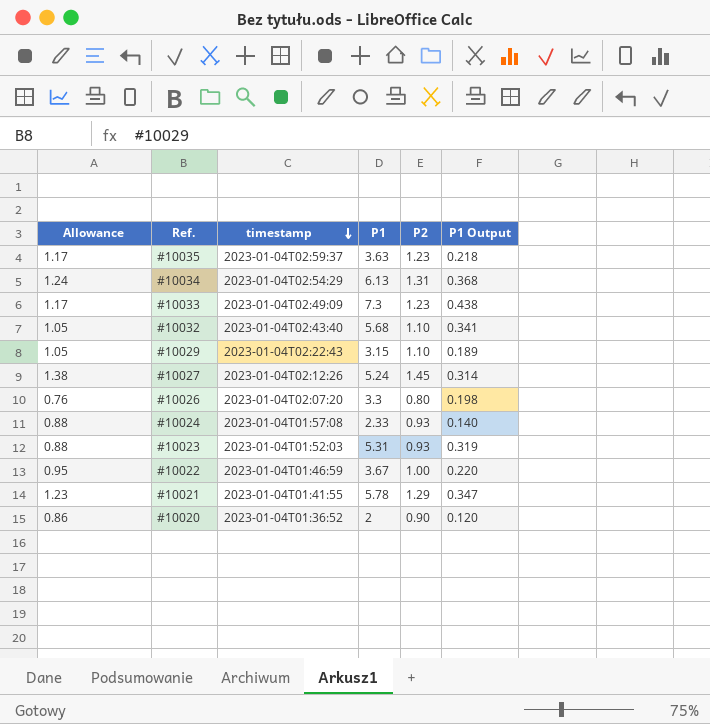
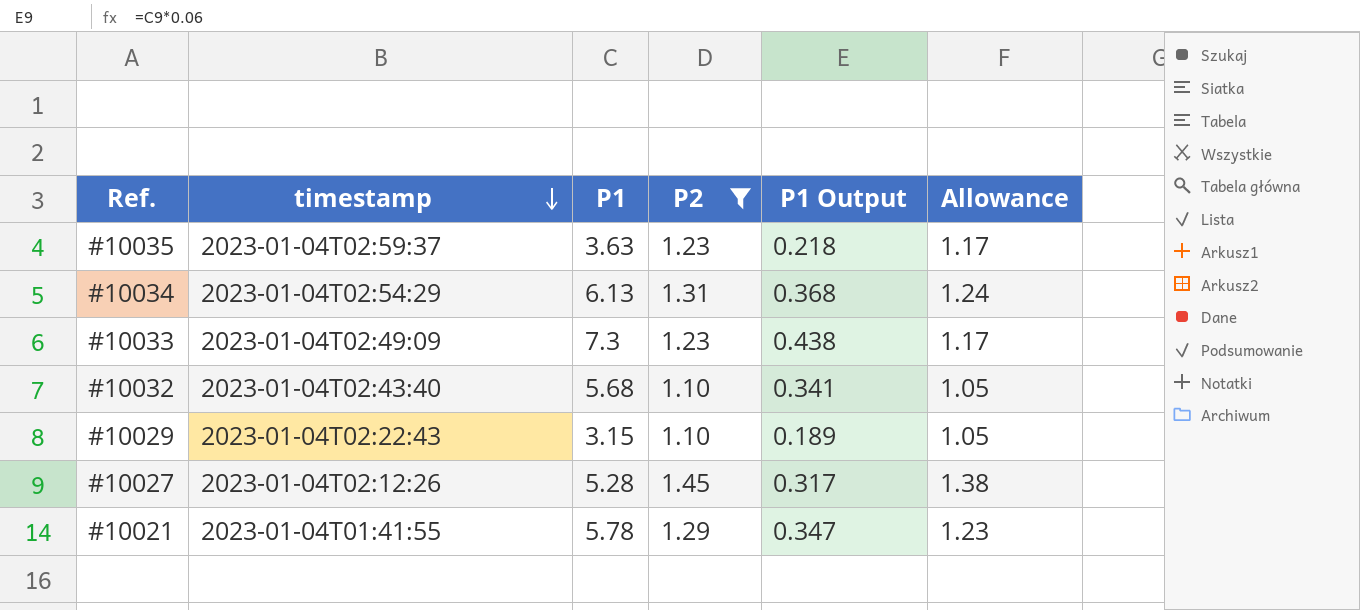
filter: none -> P2 >= 1.10
column Allowance | position: 1 -> 6
#10027 | P1: 5.24 -> 5.28
#10027 | P1 Output: 0.314 -> 0.317

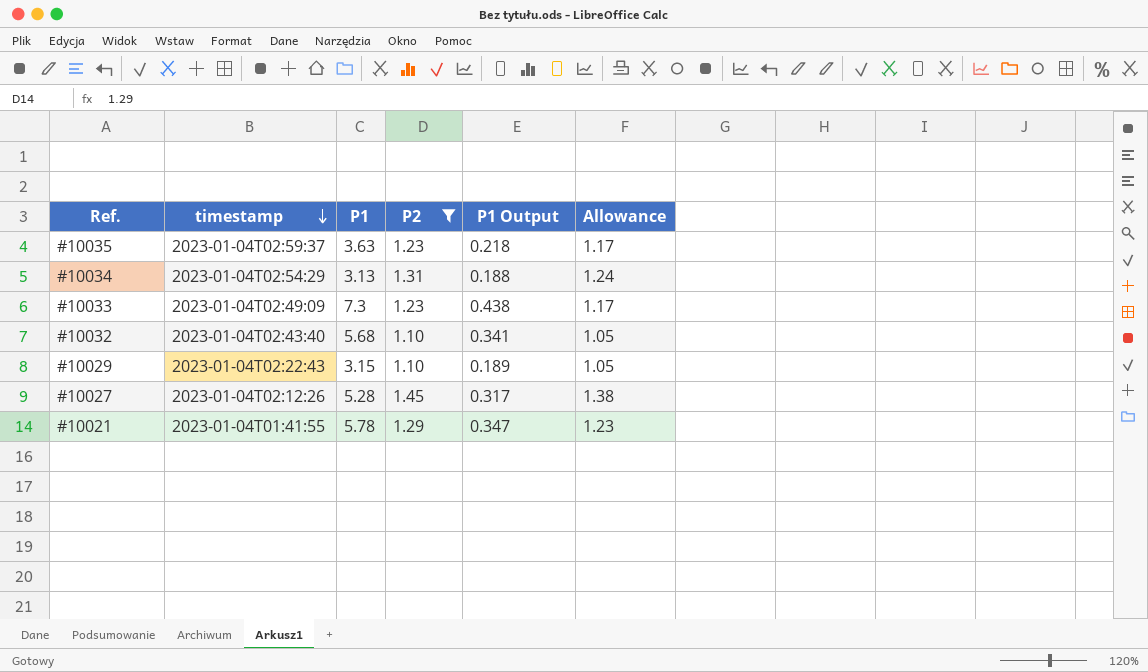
#10034 | P1: 6.13 -> 3.13
#10034 | P1 Output: 0.368 -> 0.188

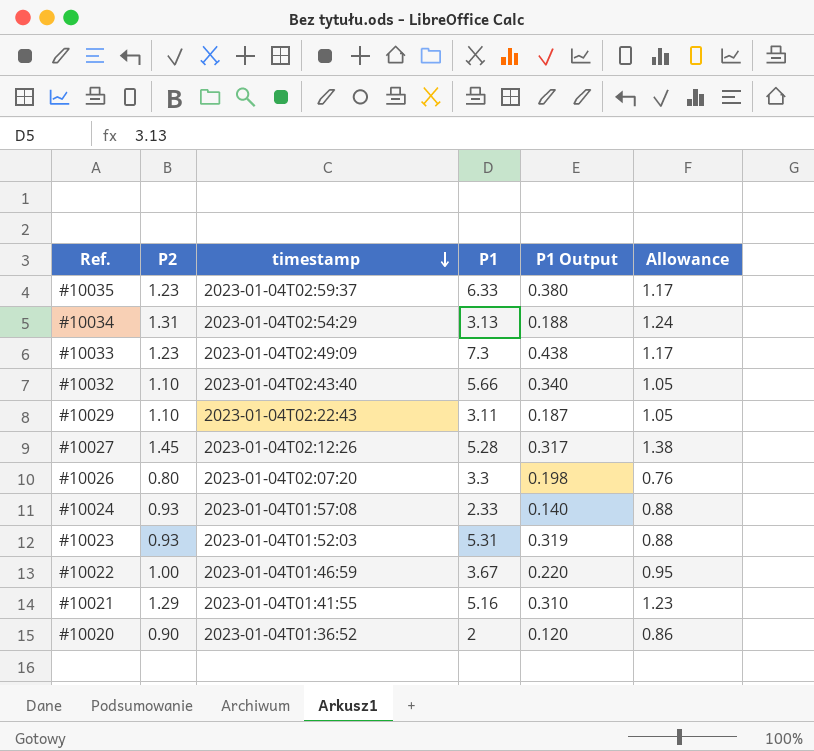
filter: P2 >= 1.10 -> none
column P2 | position: 4 -> 2
#10035 | P1: 3.63 -> 6.33
#10035 | P1 Output: 0.218 -> 0.380
#10032 | P1: 5.68 -> 5.66
#10032 | P1 Output: 0.341 -> 0.340
#10029 | P1: 3.15 -> 3.11
#10029 | P1 Output: 0.189 -> 0.187
#10021 | P1: 5.78 -> 5.16
#10021 | P1 Output: 0.347 -> 0.310

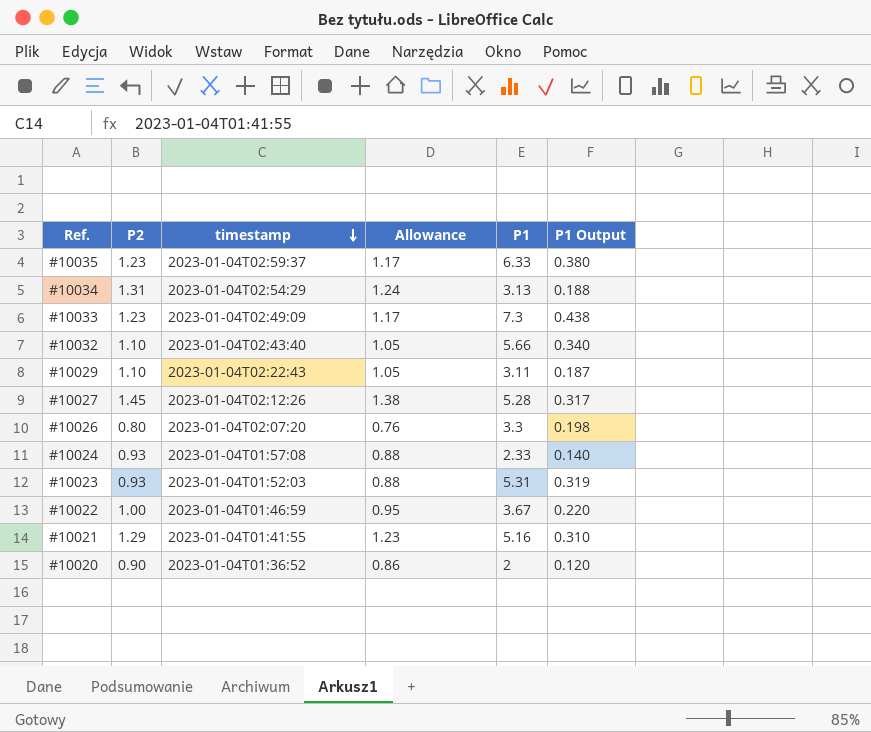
column Allowance | position: 6 -> 4

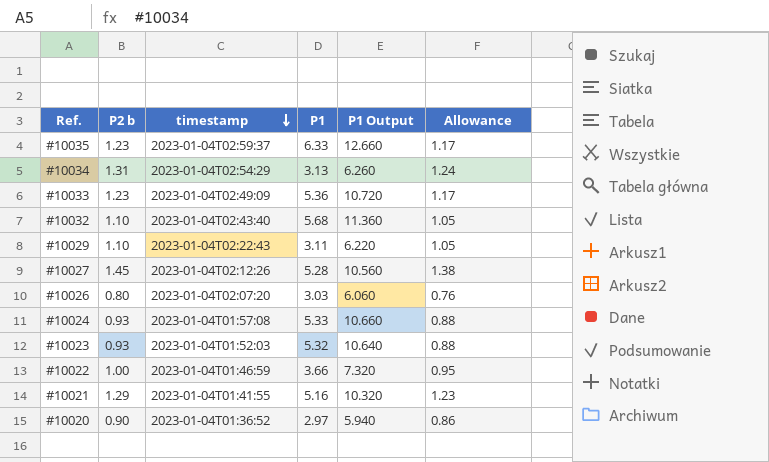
column name: P2 -> P2 b
column P1 Output | formula: [P1] * 0.06 -> [P1] * 2
column Allowance | position: 4 -> 6
#10033 | P1: 7.3 -> 5.36
#10032 | P1: 5.66 -> 5.68
#10026 | P1: 3.3 -> 3.03
#10024 | P1: 2.33 -> 5.33
#10023 | P1: 5.31 -> 5.32
#10022 | P1: 3.67 -> 3.66
#10020 | P1: 2 -> 2.97

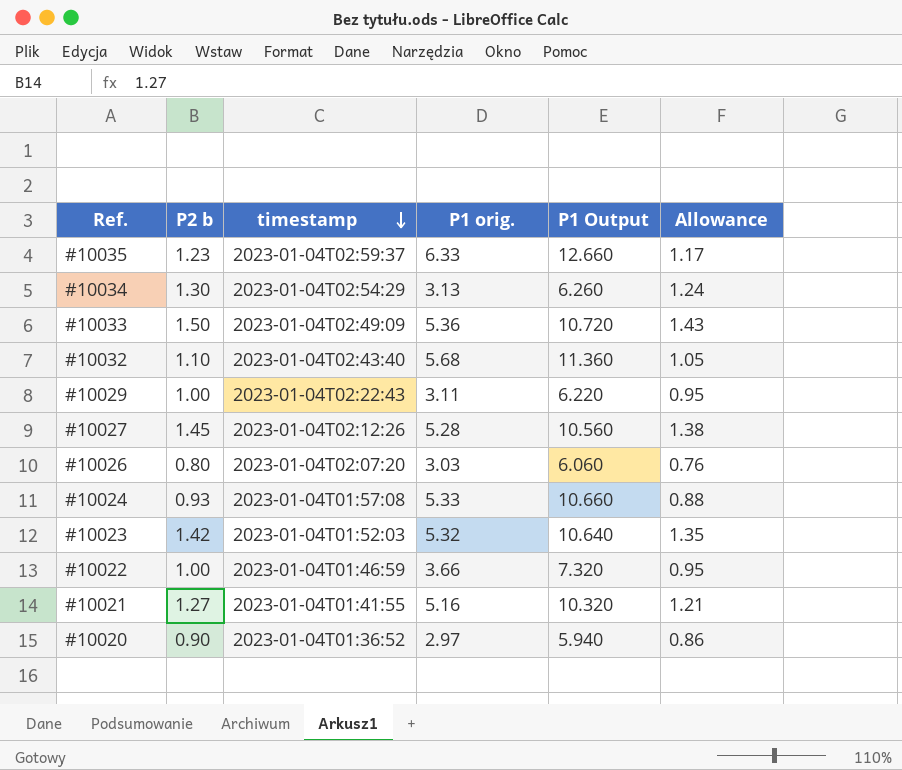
column name: P1 -> P1 orig.
#10034 | P2 b: 1.31 -> 1.30
#10033 | P2 b: 1.23 -> 1.50
#10033 | Allowance: 1.17 -> 1.43
#10029 | P2 b: 1.10 -> 1.00
#10029 | Allowance: 1.05 -> 0.95
#10023 | P2 b: 0.93 -> 1.42
#10023 | Allowance: 0.88 -> 1.35
#10021 | P2 b: 1.29 -> 1.27
#10021 | Allowance: 1.23 -> 1.21

